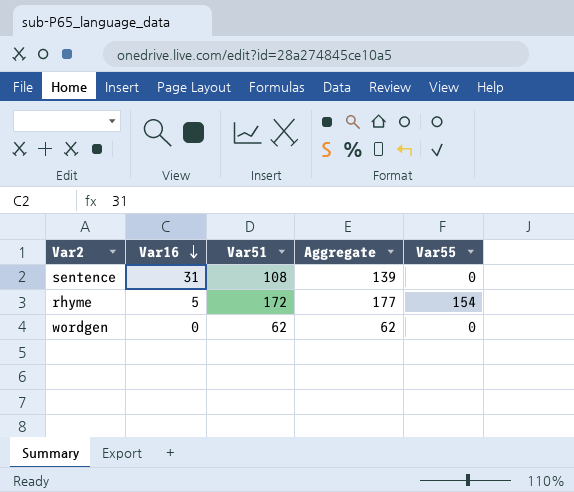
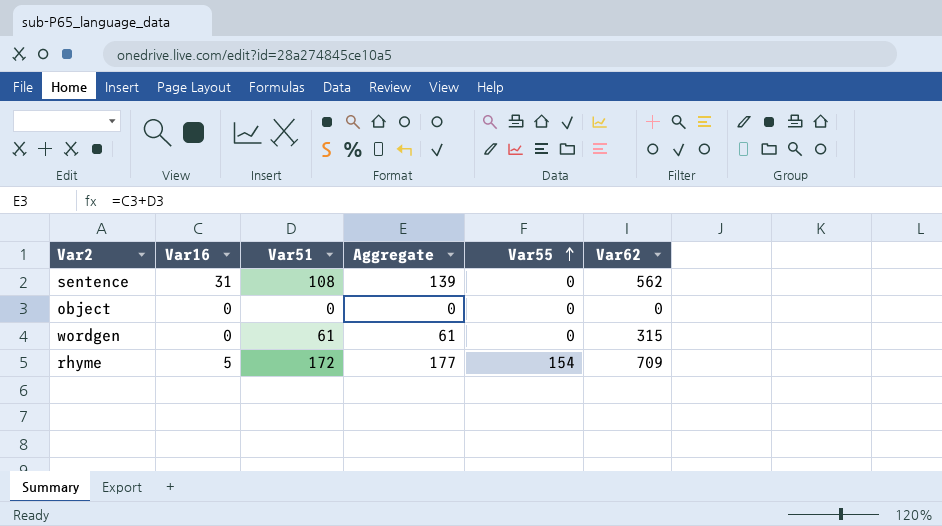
row order: Var16 descending -> Var55 ascending
column Var62 | position: none -> 6
row object: none -> 0 | 0 | 0 | 0 | 0
wordgen | Var51: 62 -> 61
wordgen | Aggregate: 62 -> 61

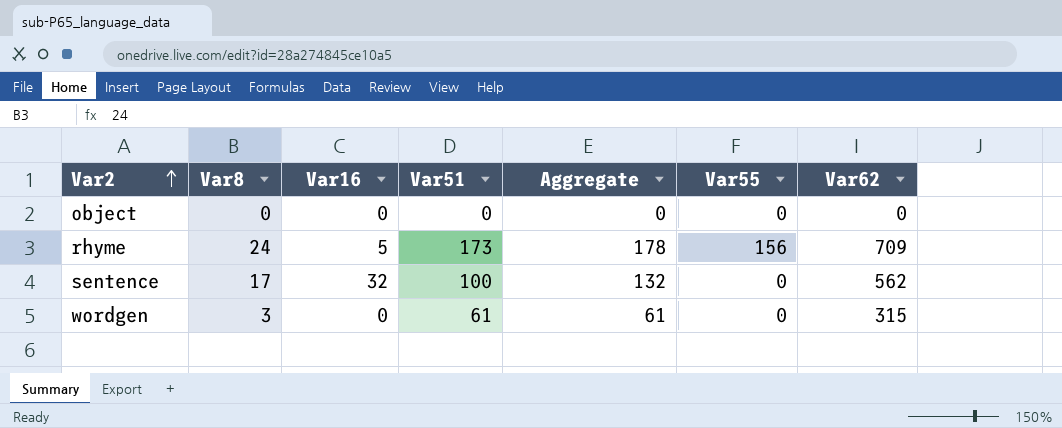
row order: Var55 ascending -> Var2 ascending
column Var8 | position: none -> 2
rhyme | Var51: 172 -> 173
rhyme | Aggregate: 177 -> 178
rhyme | Var55: 154 -> 156
sentence | Var16: 31 -> 32
sentence | Var51: 108 -> 100
sentence | Aggregate: 139 -> 132

